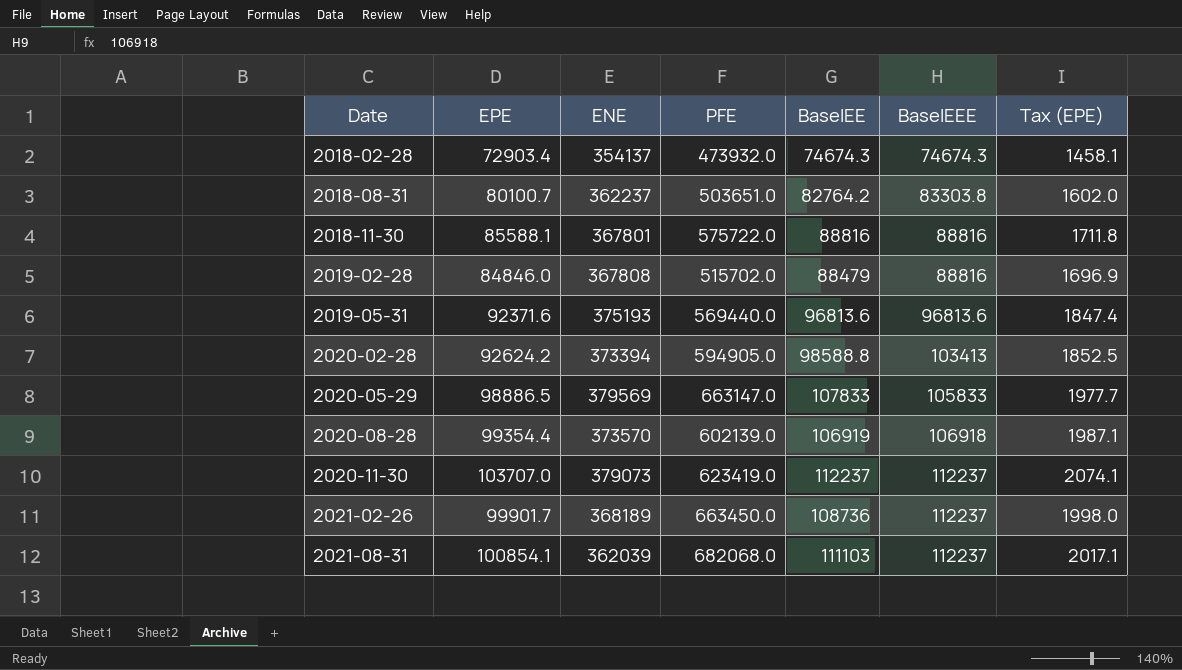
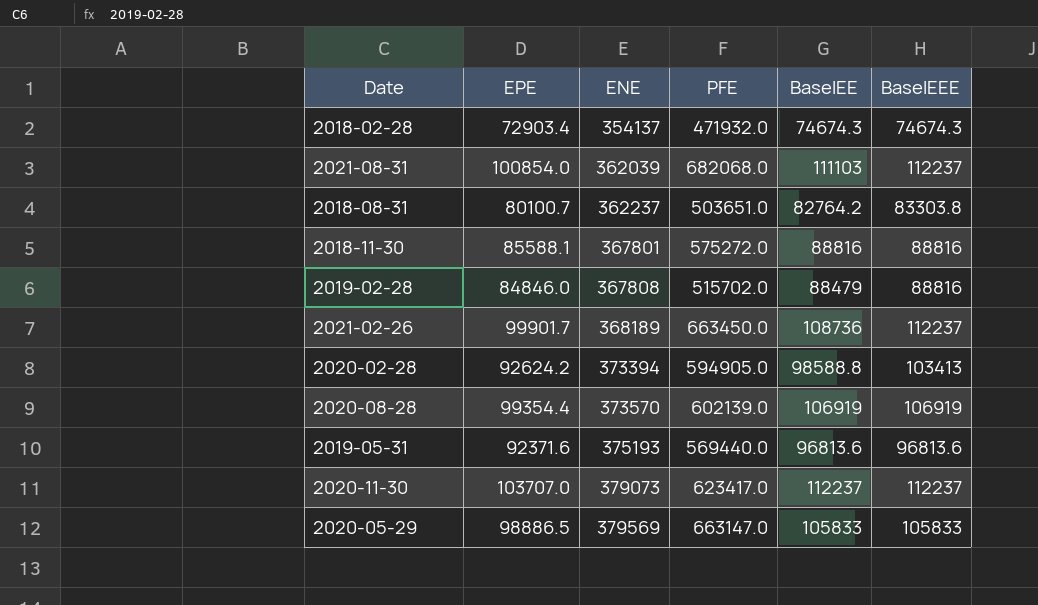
row order: Date ascending -> ENE ascending
column Tax (EPE) | formula: [EPE] * 0.02 -> none
2018-02-28 | PFE: 473932.0 -> 471932.0
2021-08-31 | EPE: 100854.1 -> 100854.0
2018-11-30 | PFE: 575722.0 -> 575272.0
2020-08-28 | BaselEEE: 106918 -> 106919
2020-11-30 | PFE: 623419.0 -> 623417.0
2020-05-29 | BaselEE: 107833 -> 105833

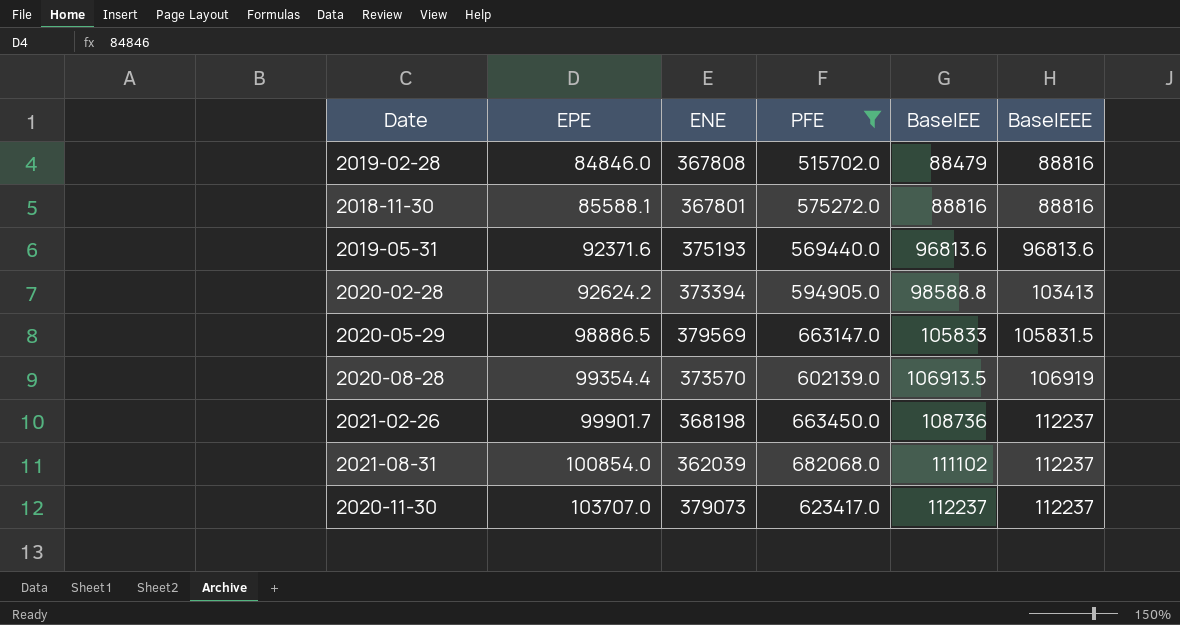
filter: none -> PFE >= 515702.0
row order: ENE ascending -> EPE ascending
2020-05-29 | BaselEEE: 105833 -> 105831.5
2020-08-28 | BaselEE: 106919 -> 106913.5
2021-02-26 | ENE: 368189 -> 368198
2021-08-31 | BaselEE: 111103 -> 111102

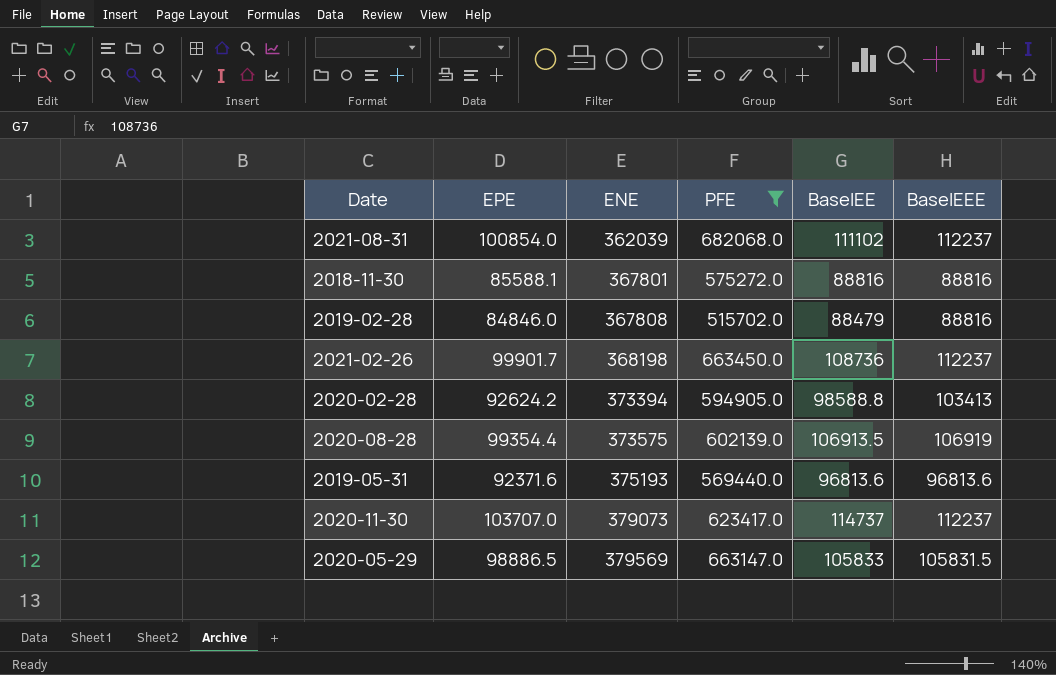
row order: EPE ascending -> ENE ascending
2020-08-28 | ENE: 373570 -> 373575
2020-11-30 | BaselEE: 112237 -> 114737

